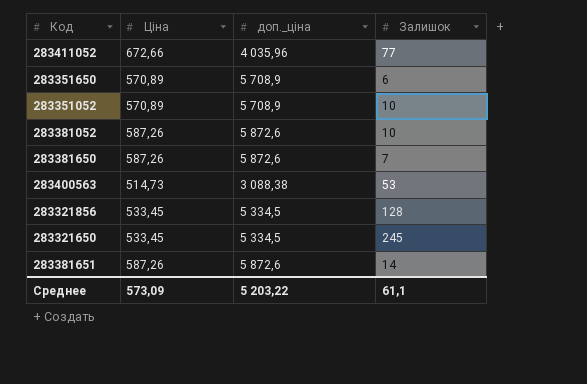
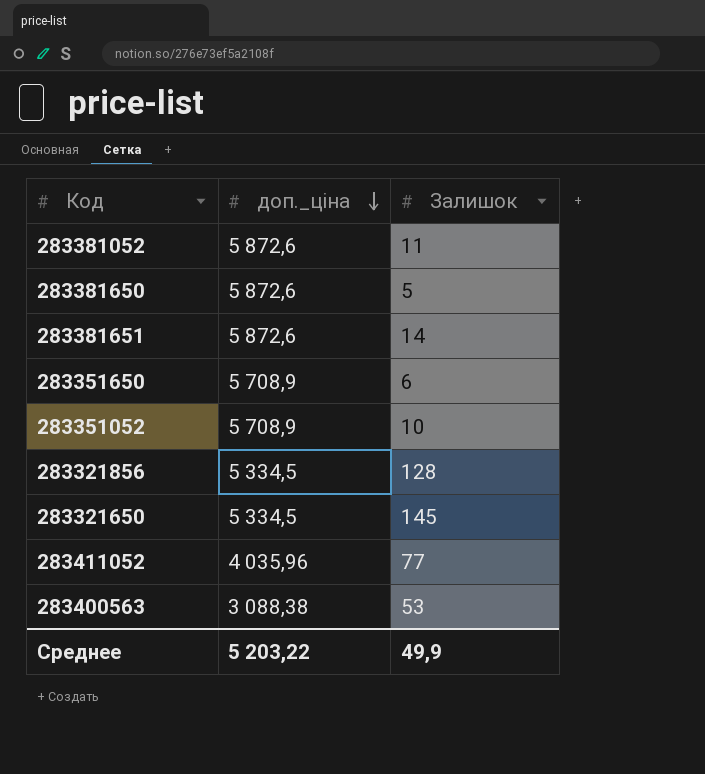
row order: none -> доп._ціна descending
column Ціна | position: 2 -> none
283381052 | Залишок: 10 -> 11
283381650 | Залишок: 7 -> 5
283321650 | Залишок: 245 -> 145
Среднее | Залишок: 61,1 -> 49,9

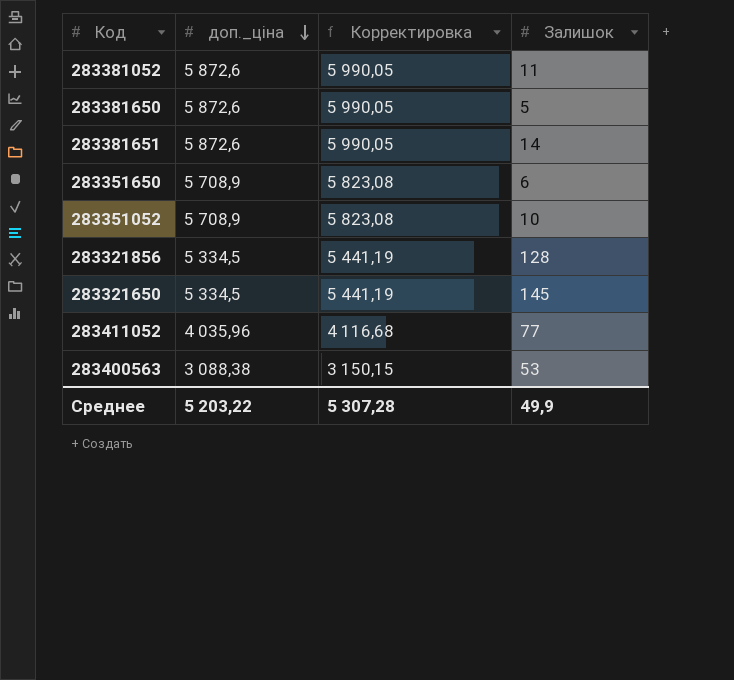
column Корректировка | formula: none -> [доп._ціна] * 1,02

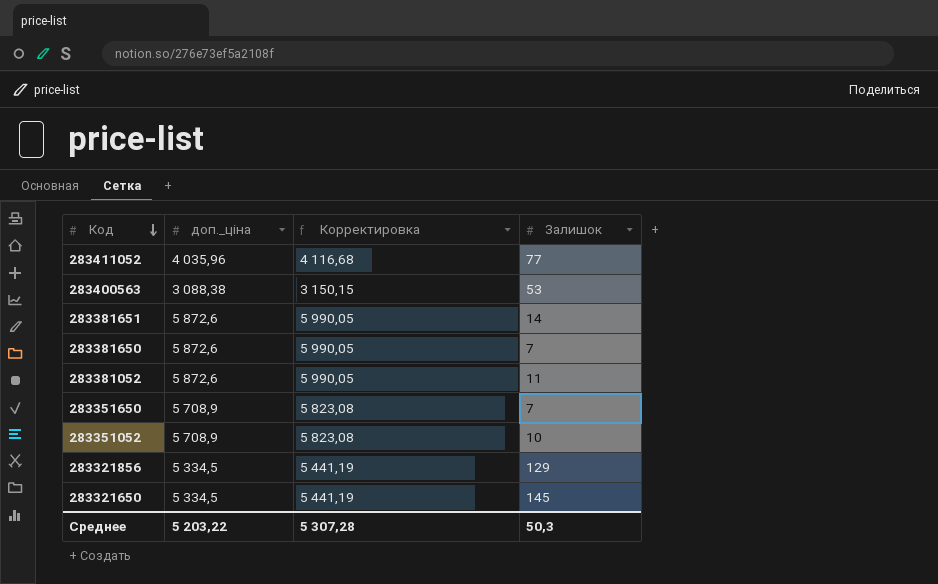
row order: доп._ціна descending -> Код descending
283381650 | Залишок: 5 -> 7
283351650 | Залишок: 6 -> 7
283321856 | Залишок: 128 -> 129
Среднее | Залишок: 49,9 -> 50,3

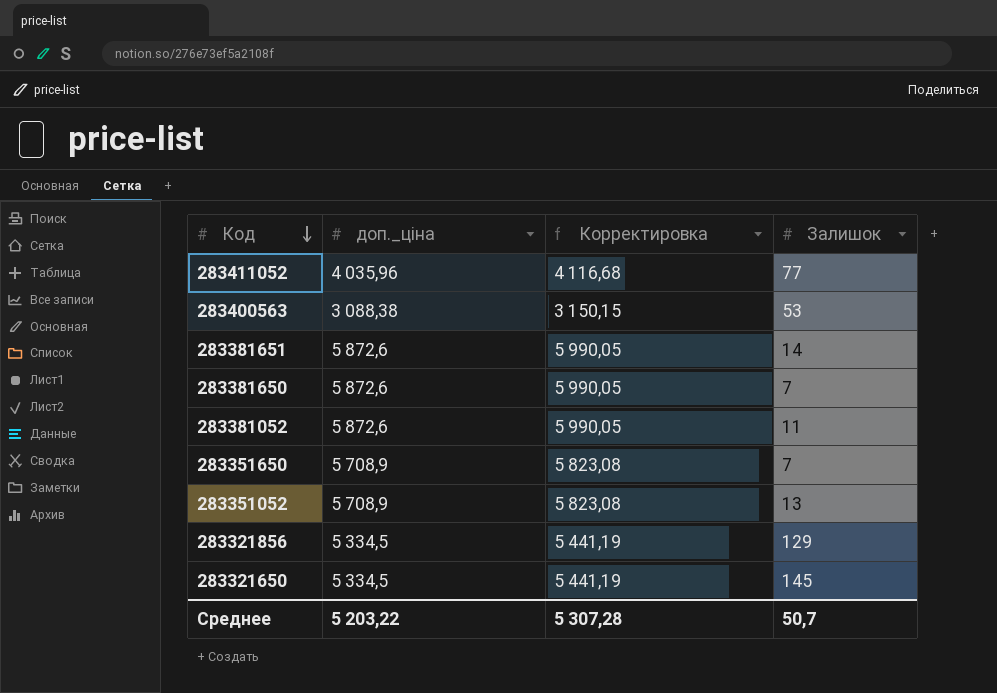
283351052 | Залишок: 10 -> 13
Среднее | Залишок: 50,3 -> 50,7

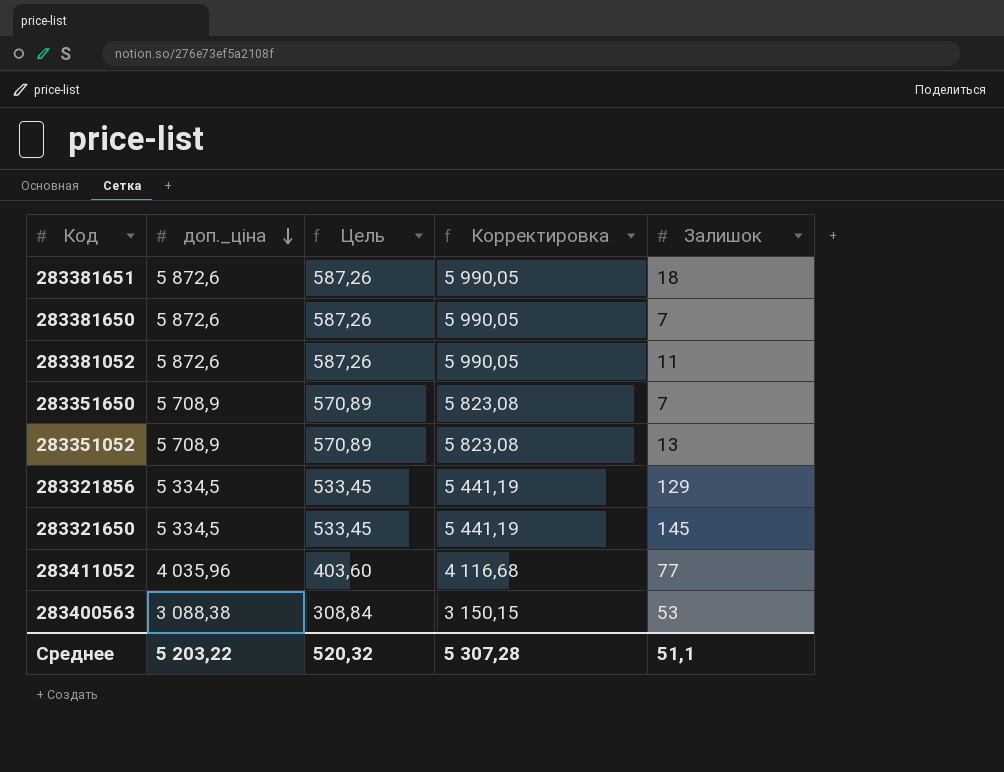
row order: Код descending -> доп._ціна descending
column Цель | formula: none -> [доп._ціна] * 0,1
283381651 | Залишок: 14 -> 18
Среднее | Залишок: 50,7 -> 51,1

